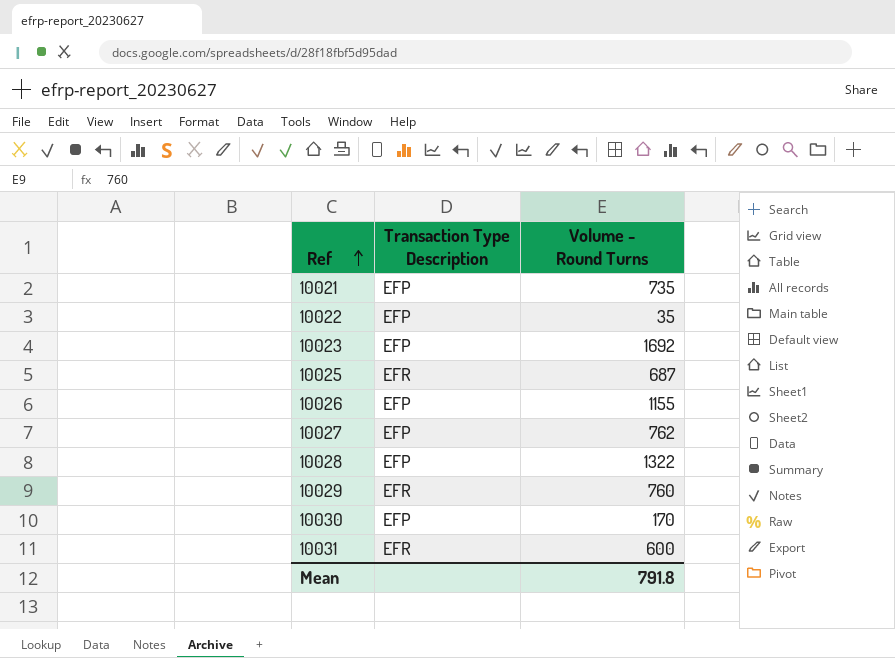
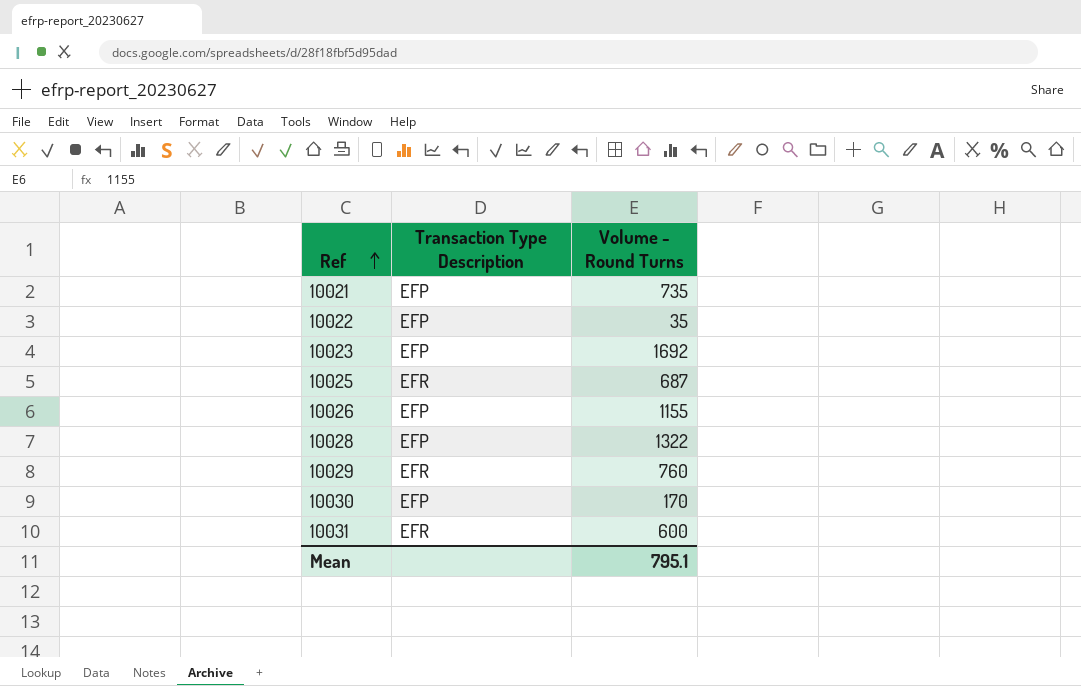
row 10027: EFP | 762 -> none
Mean | Volume - Round Turns: 791.8 -> 795.1

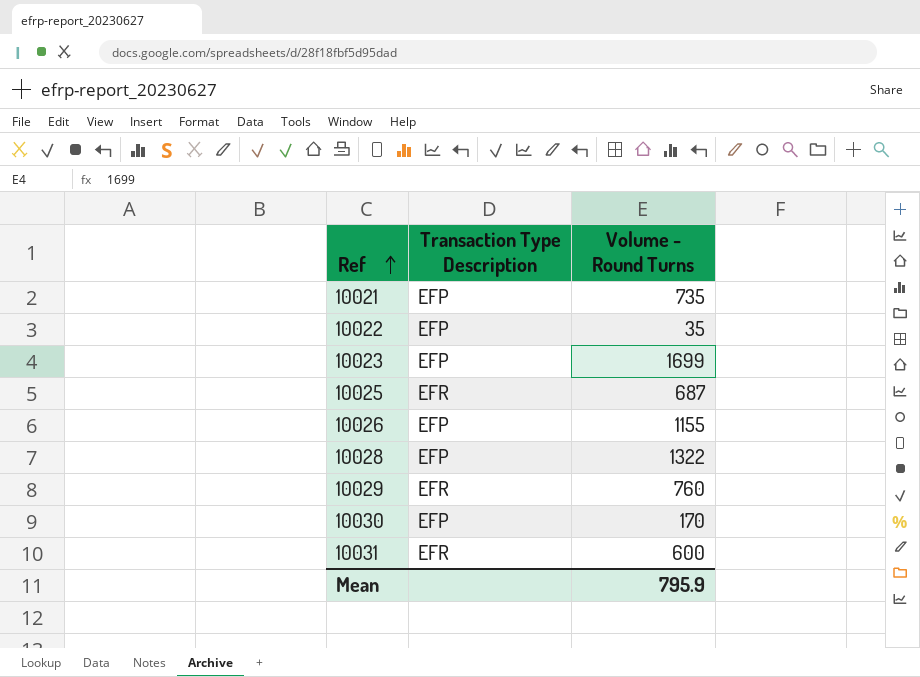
10023 | Volume - Round Turns: 1692 -> 1699
Mean | Volume - Round Turns: 795.1 -> 795.9

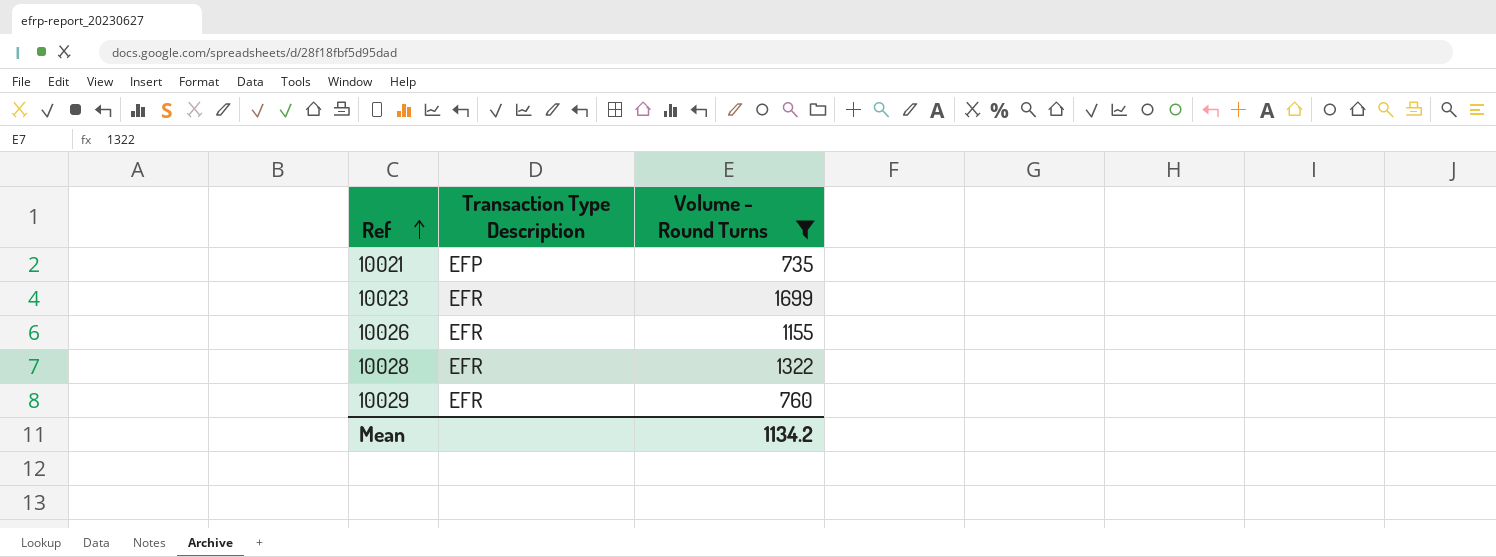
filter: none -> Volume - Round Turns >= 735
10023 | Transaction Type Description: EFP -> EFR
10026 | Transaction Type Description: EFP -> EFR
10028 | Transaction Type Description: EFP -> EFR
Mean | Volume - Round Turns: 795.9 -> 1134.2

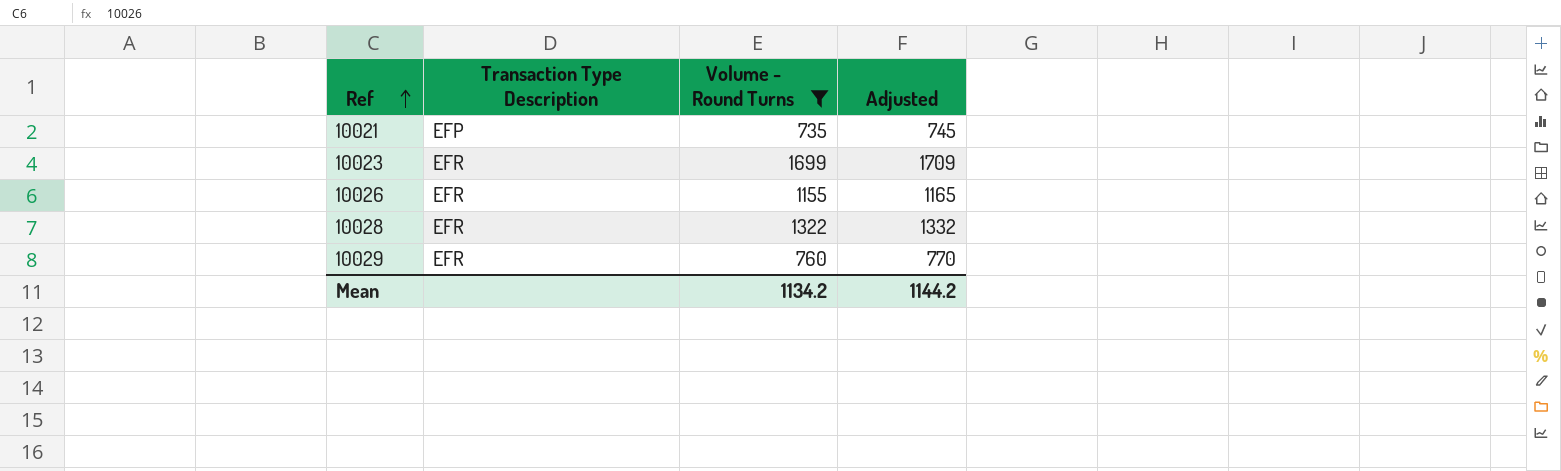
column Adjusted | formula: none -> [Volume - Round Turns] + 10

